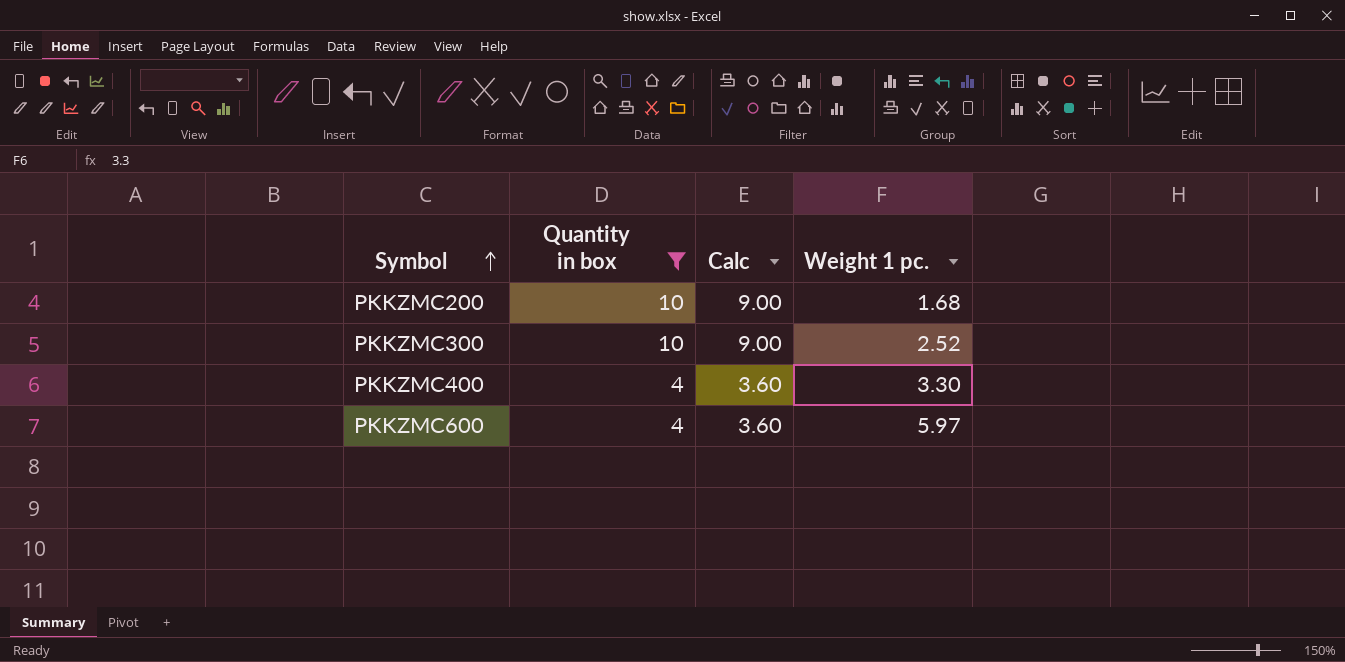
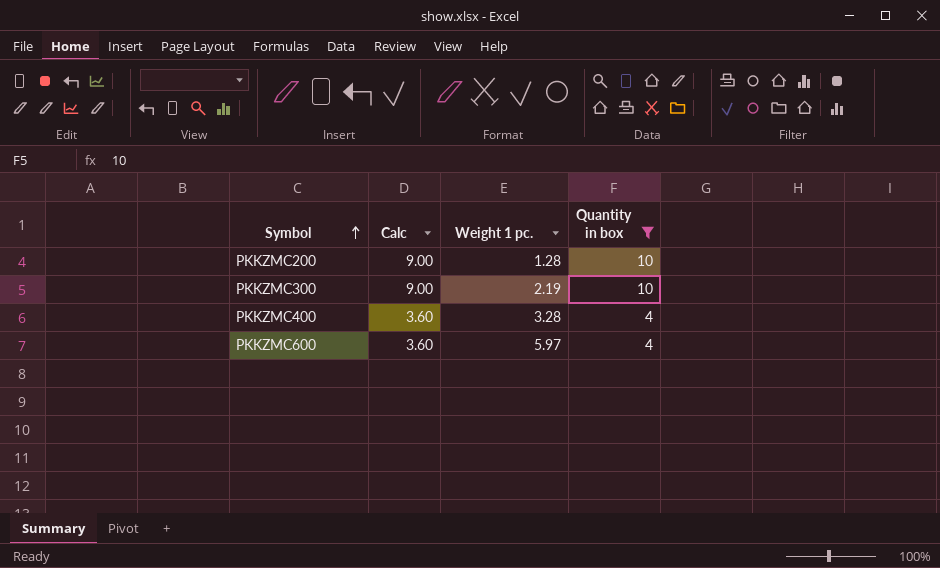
column Quantity in box | position: 2 -> 4
PKKZMC200 | Weight 1 pc.: 1.68 -> 1.28
PKKZMC300 | Weight 1 pc.: 2.52 -> 2.19
PKKZMC400 | Weight 1 pc.: 3.30 -> 3.28

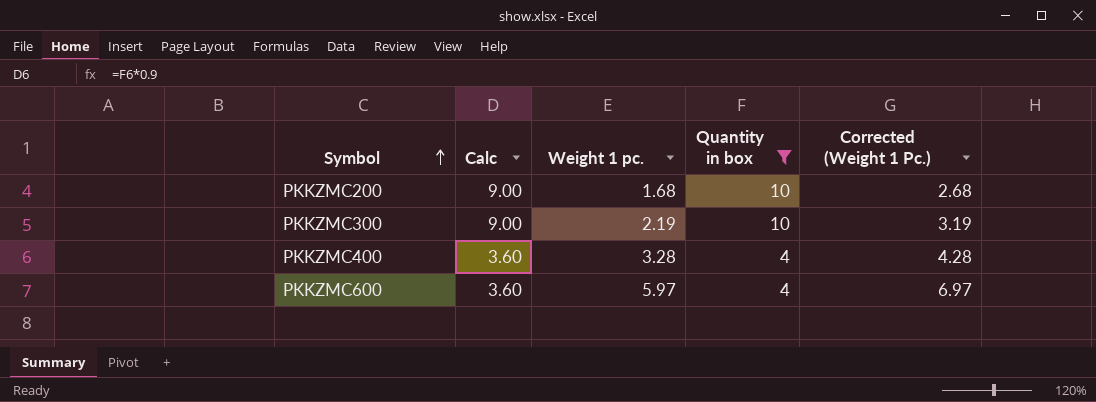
column Corrected (Weight 1 Pc.) | formula: none -> [Weight 1 pc.] + 1
PKKZMC200 | Weight 1 pc.: 1.28 -> 1.68

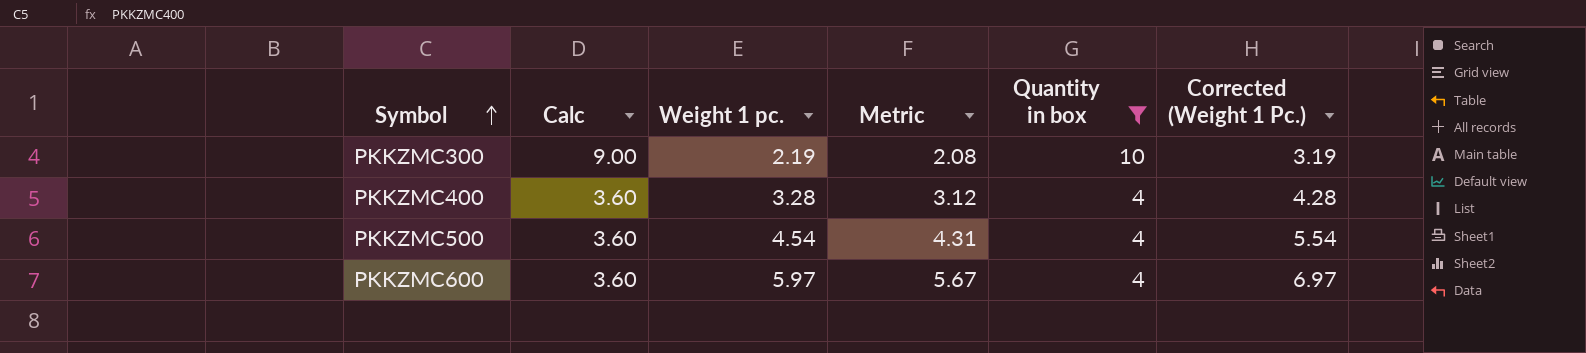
column Metric | formula: none -> [Weight 1 pc.] * 0.95
row PKKZMC200: 9.00 | 1.68 | 10 | 2.68 -> none
row PKKZMC500: none -> 3.60 | 4.54 | 4.31 | 4 | 5.54

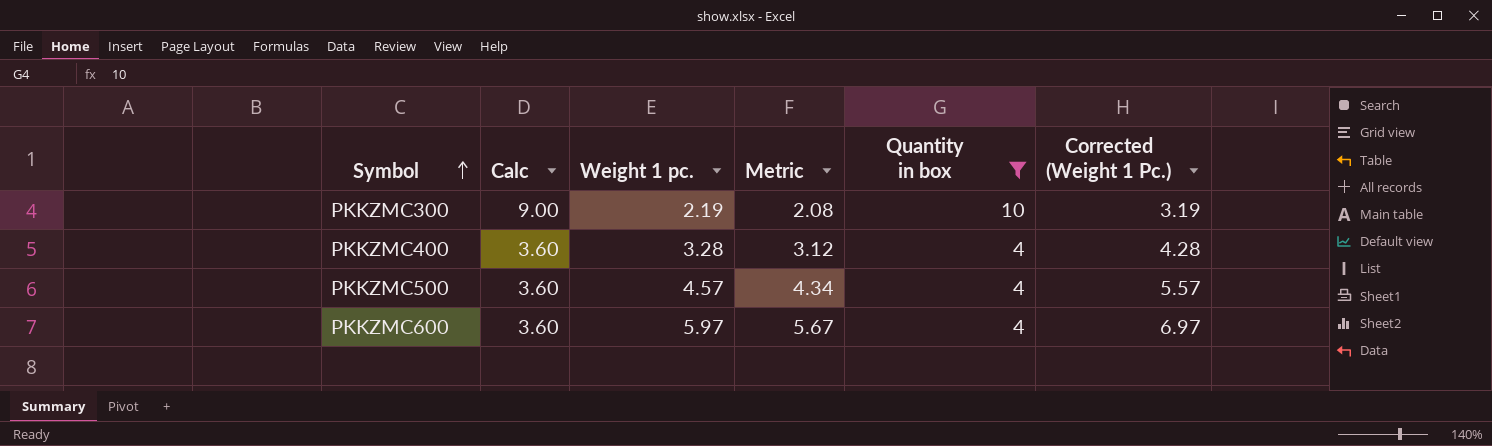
PKKZMC500 | Weight 1 pc.: 4.54 -> 4.57
PKKZMC500 | Metric: 4.31 -> 4.34
PKKZMC500 | Corrected (Weight 1 Pc.): 5.54 -> 5.57

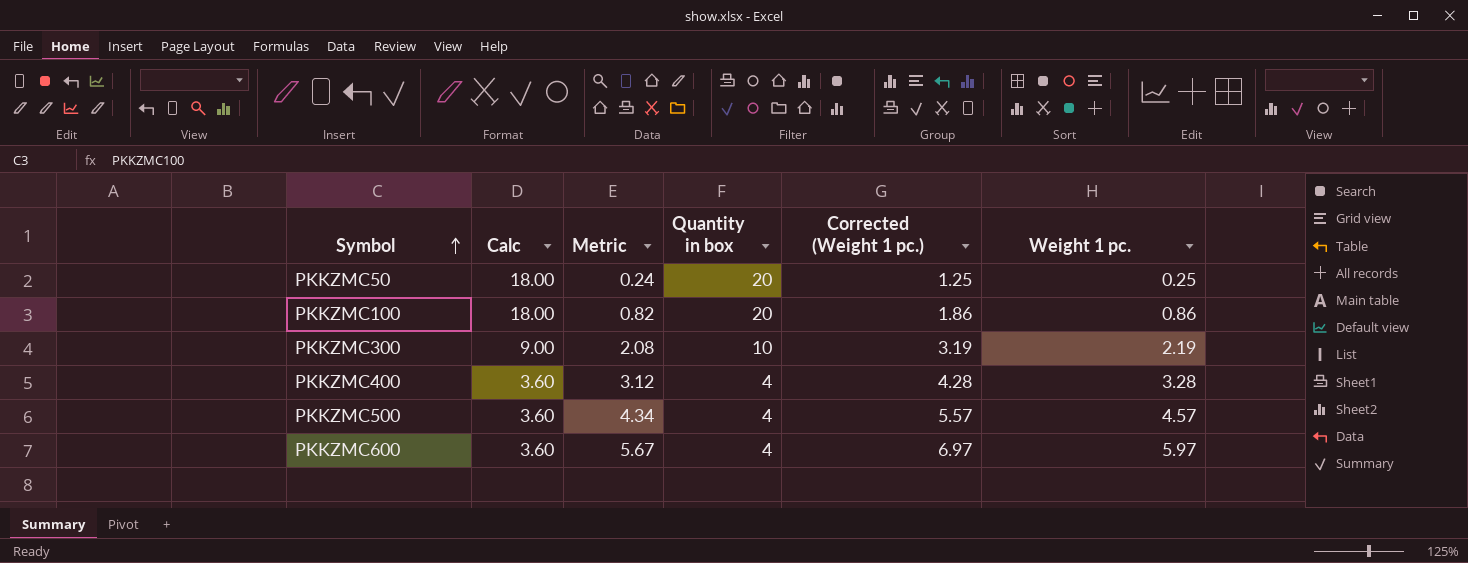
filter: Quantity in box != 20 -> none
column name: Corrected (Weight 1 Pc.) -> Corrected (Weight 1 pc.)
column Weight 1 pc. | position: 3 -> 6

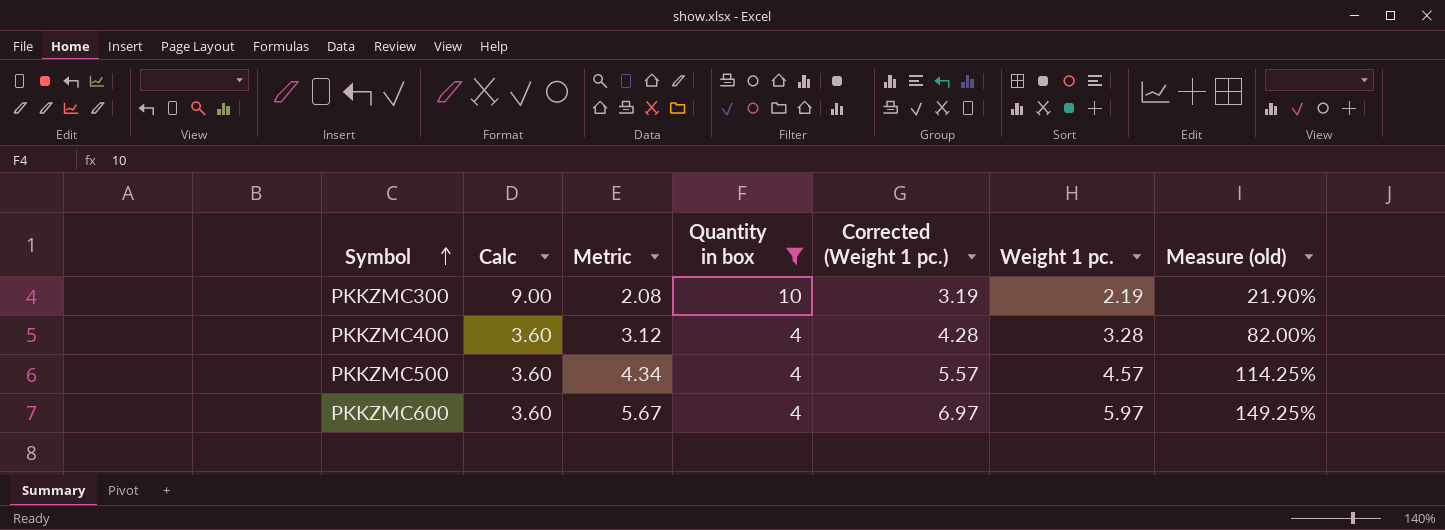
filter: none -> Quantity in box != 20
column Measure (old) | formula: none -> [Weight 1 pc.] / [Quantity in box]

